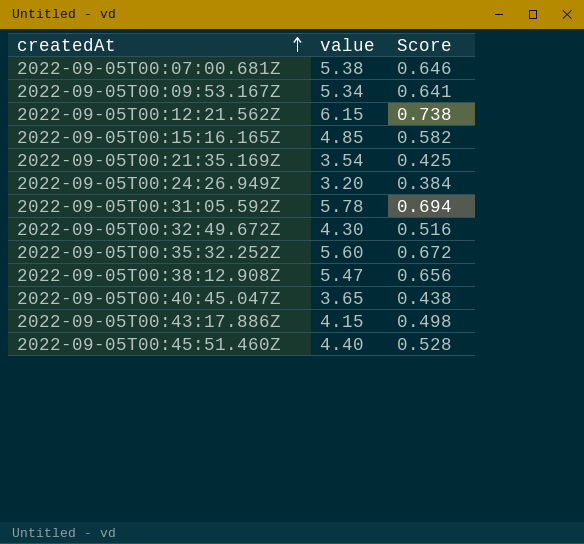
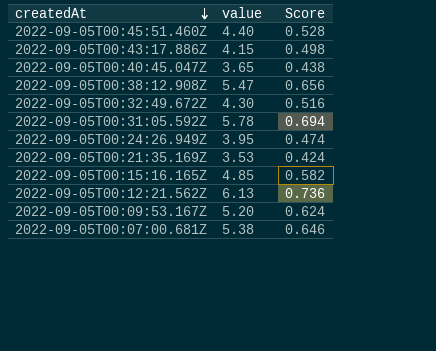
row order: createdAt ascending -> createdAt descending
row 2022-09-05T00:35:32.252Z: 5.60 | 0.672 -> none
2022-09-05T00:24:26.949Z | value: 3.20 -> 3.95
2022-09-05T00:24:26.949Z | Score: 0.384 -> 0.474
2022-09-05T00:21:35.169Z | value: 3.54 -> 3.53
2022-09-05T00:21:35.169Z | Score: 0.425 -> 0.424
2022-09-05T00:12:21.562Z | value: 6.15 -> 6.13
2022-09-05T00:12:21.562Z | Score: 0.738 -> 0.736
2022-09-05T00:09:53.167Z | value: 5.34 -> 5.20
2022-09-05T00:09:53.167Z | Score: 0.641 -> 0.624

